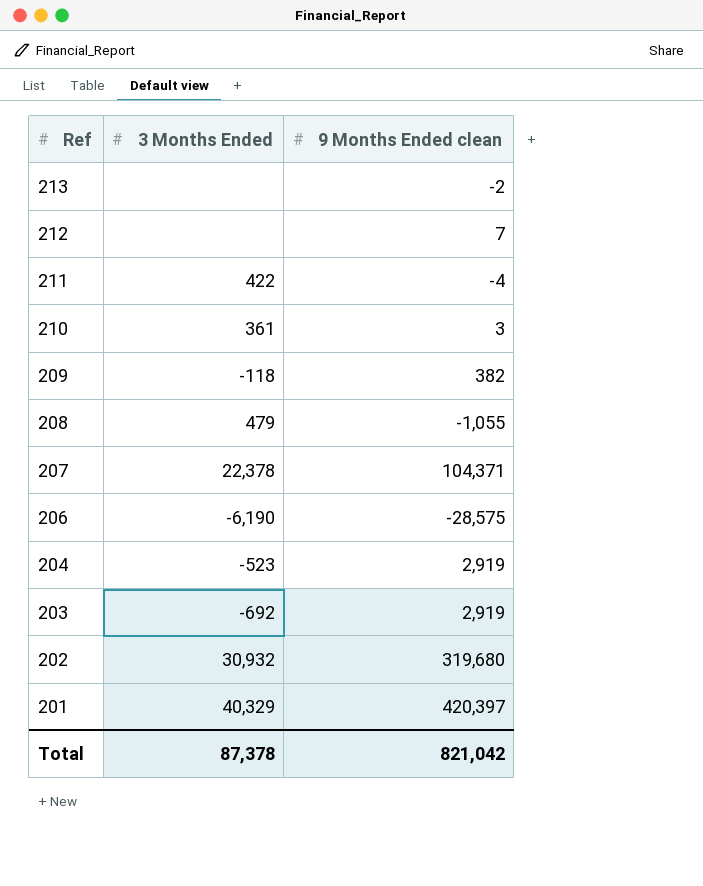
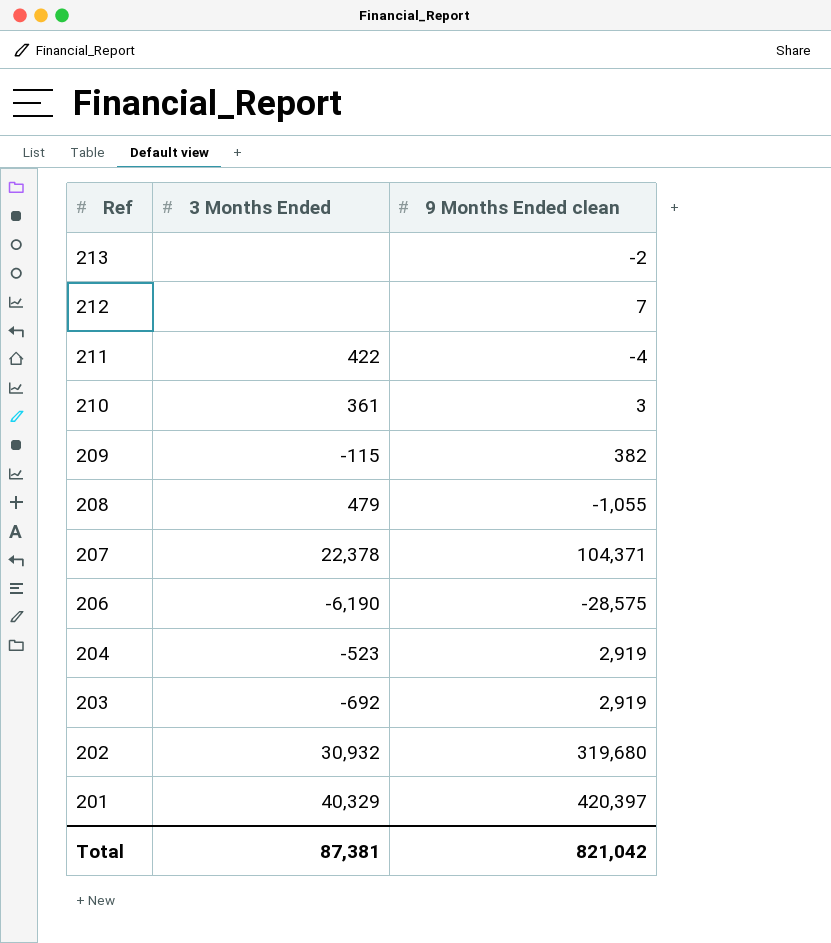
209 | 3 Months Ended: -118 -> -115
Total | 3 Months Ended: 87,378 -> 87,381

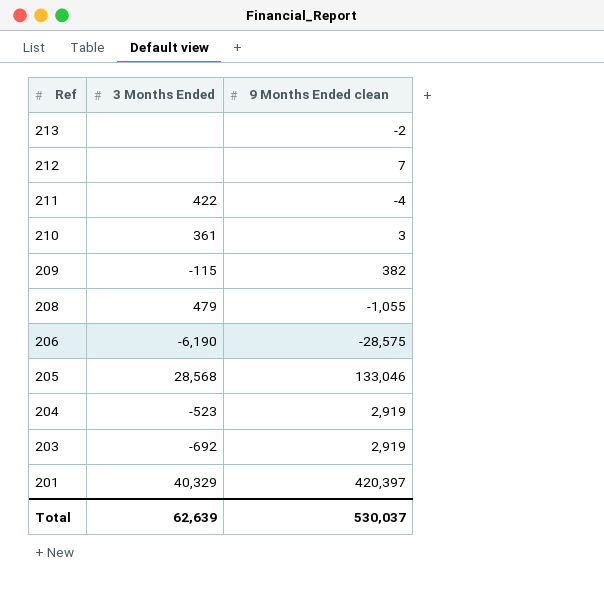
row 207: 22,378 | 104,371 -> none
row 202: 30,932 | 319,680 -> none
row 205: none -> 28,568 | 133,046
Total | 3 Months Ended: 87,381 -> 62,639
Total | 9 Months Ended clean: 821,042 -> 530,037

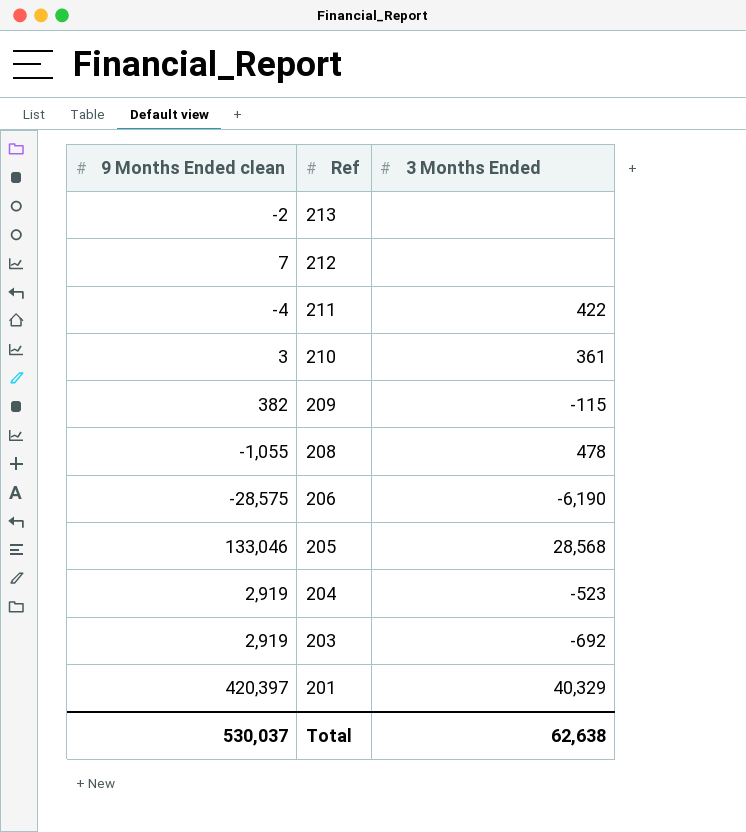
column 9 Months Ended clean | position: 3 -> 1
208 | 3 Months Ended: 479 -> 478
Total | 3 Months Ended: 62,639 -> 62,638

